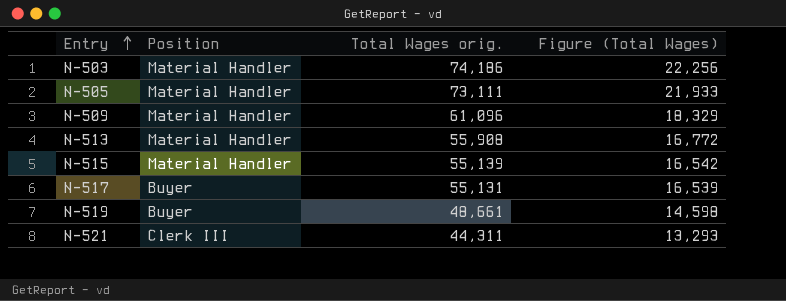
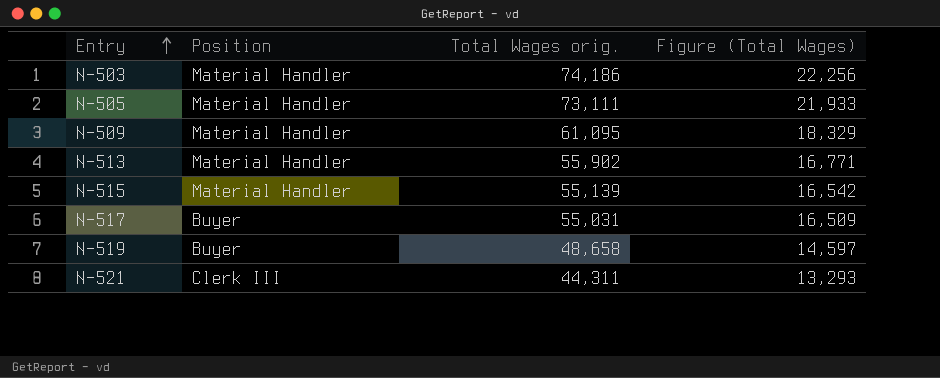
N-509 | Total Wages orig.: 61,096 -> 61,095
N-513 | Total Wages orig.: 55,908 -> 55,902
N-513 | Figure (Total Wages): 16,772 -> 16,771
N-517 | Total Wages orig.: 55,131 -> 55,031
N-517 | Figure (Total Wages): 16,539 -> 16,509
N-519 | Total Wages orig.: 48,661 -> 48,658
N-519 | Figure (Total Wages): 14,598 -> 14,597

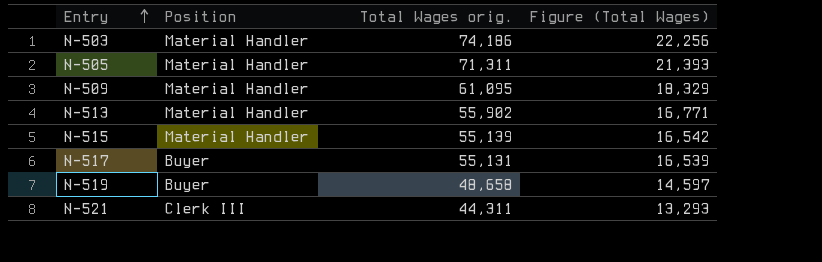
N-505 | Total Wages orig.: 73,111 -> 71,311
N-505 | Figure (Total Wages): 21,933 -> 21,393
N-517 | Total Wages orig.: 55,031 -> 55,131
N-517 | Figure (Total Wages): 16,509 -> 16,539

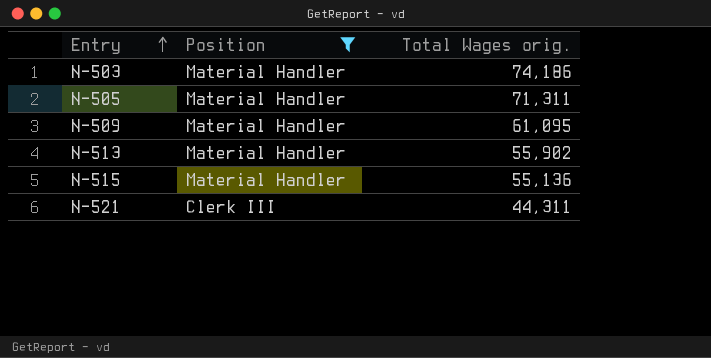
filter: none -> Position != Buyer
column Figure (Total Wages) | formula: [Total Wages orig.] * 0.3 -> none
N-515 | Total Wages orig.: 55,139 -> 55,136

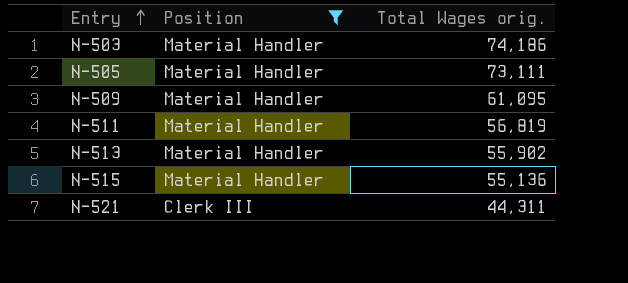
N-505 | Total Wages orig.: 71,311 -> 73,111
row N-511: none -> Material Handler | 56,819

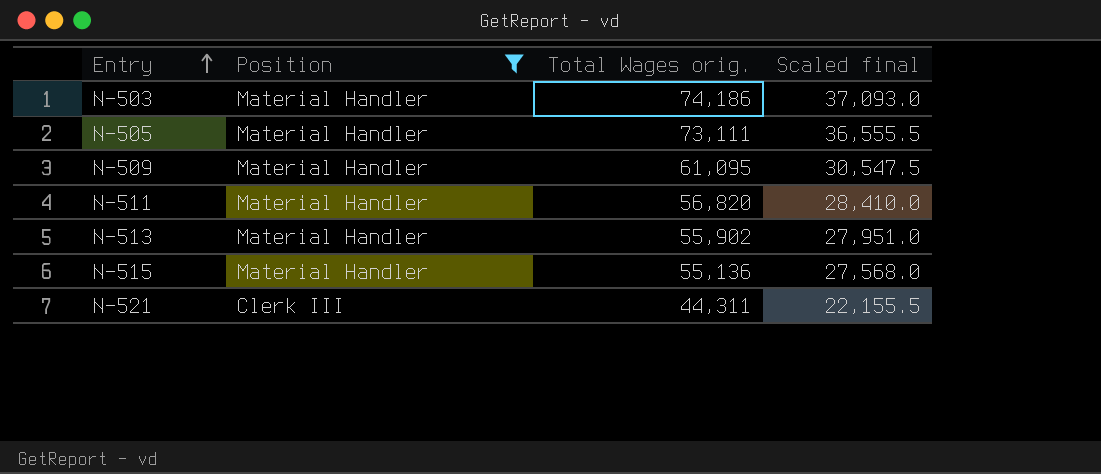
column Scaled final | formula: none -> [Total Wages orig.] * 0.5
N-511 | Total Wages orig.: 56,819 -> 56,820

